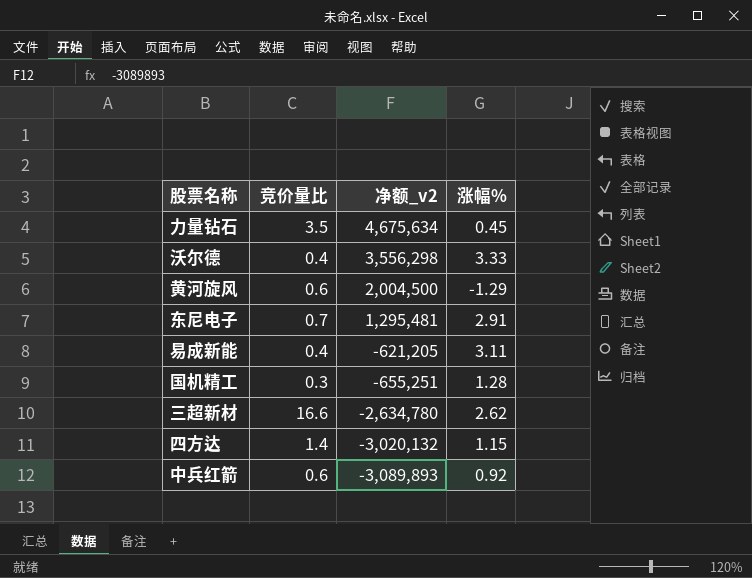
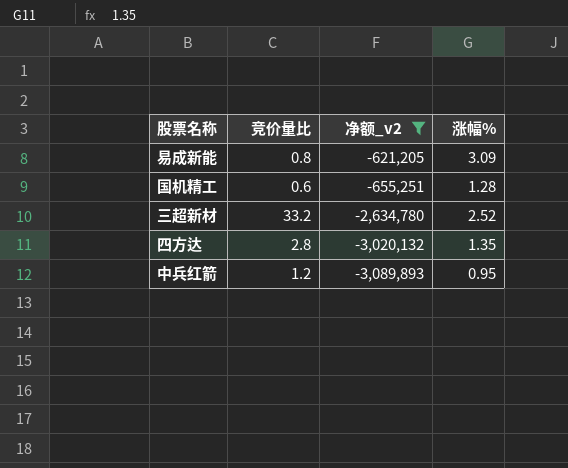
filter: none -> 净额_v2 <= -621,205
易成新能 | 竞价量比: 0.4 -> 0.8
易成新能 | 涨幅%: 3.11 -> 3.09
国机精工 | 竞价量比: 0.3 -> 0.6
三超新材 | 竞价量比: 16.6 -> 33.2
三超新材 | 涨幅%: 2.62 -> 2.52
四方达 | 竞价量比: 1.4 -> 2.8
四方达 | 涨幅%: 1.15 -> 1.35
中兵红箭 | 竞价量比: 0.6 -> 1.2
中兵红箭 | 涨幅%: 0.92 -> 0.95

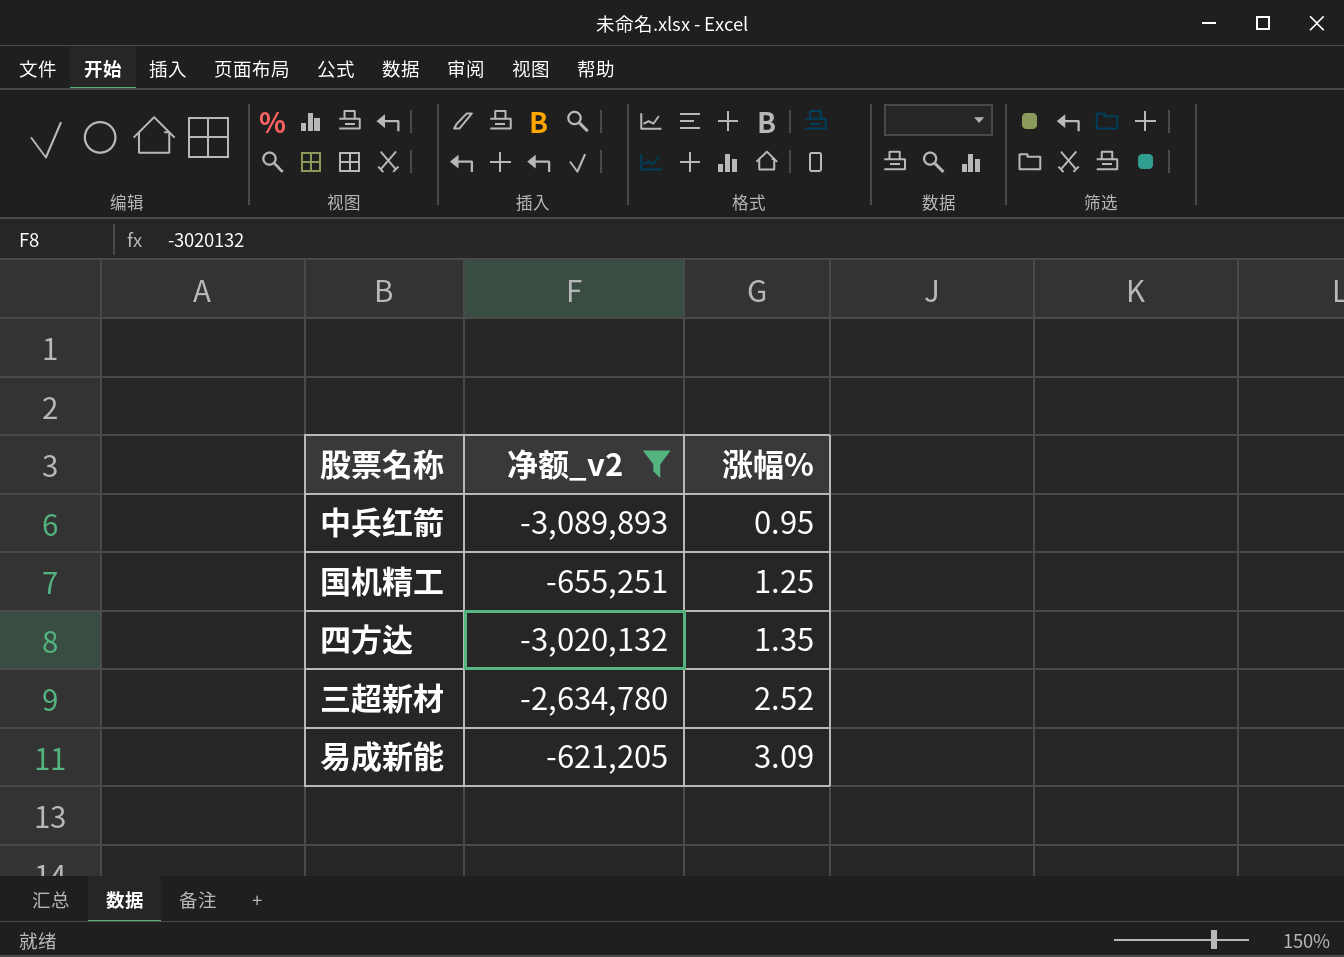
row order: 净额_v2 descending -> 涨幅% ascending
column 竞价量比 | position: 2 -> none
国机精工 | 涨幅%: 1.28 -> 1.25

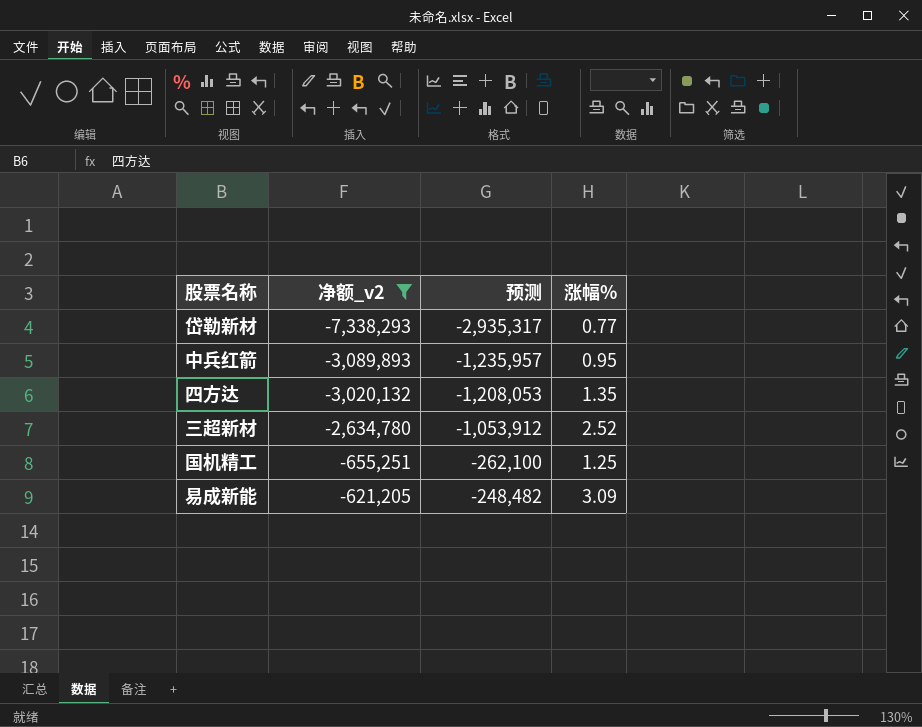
row order: 涨幅% ascending -> 净额_v2 ascending
column 预测 | formula: none -> [净额_v2] * 0.4
row 岱勒新材: none -> -7,338,293 | -2,935,317 | 0.77

